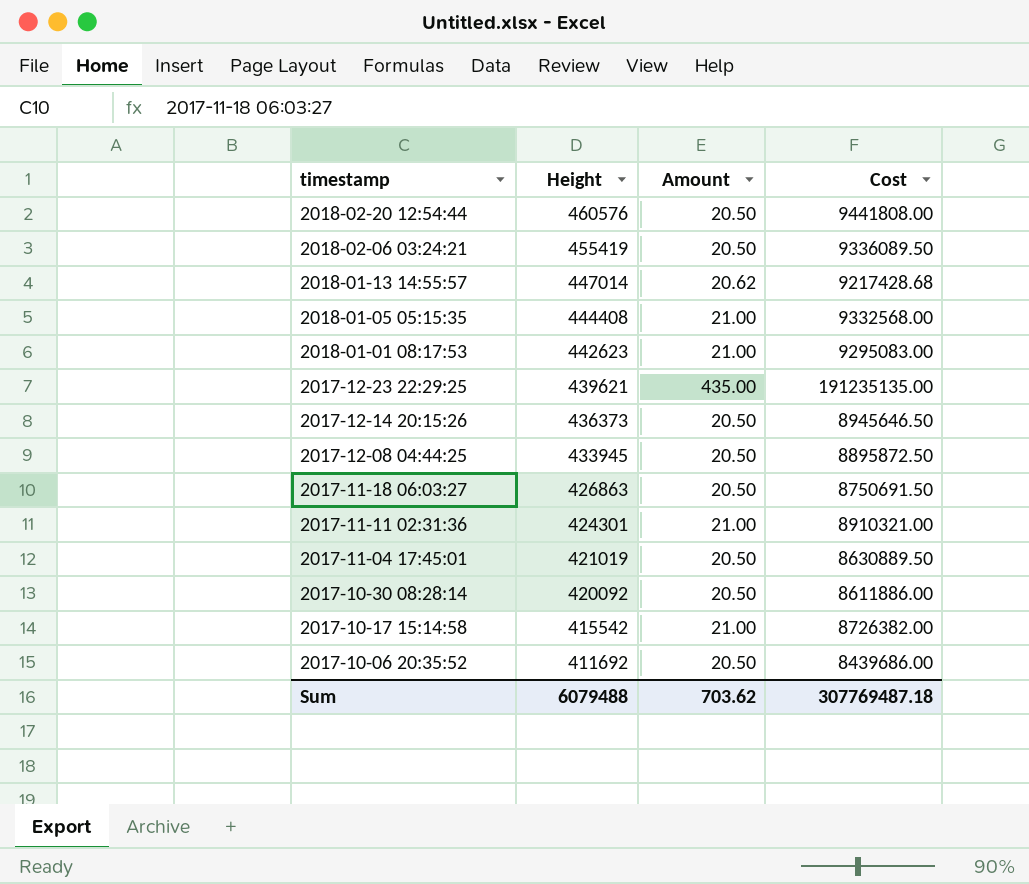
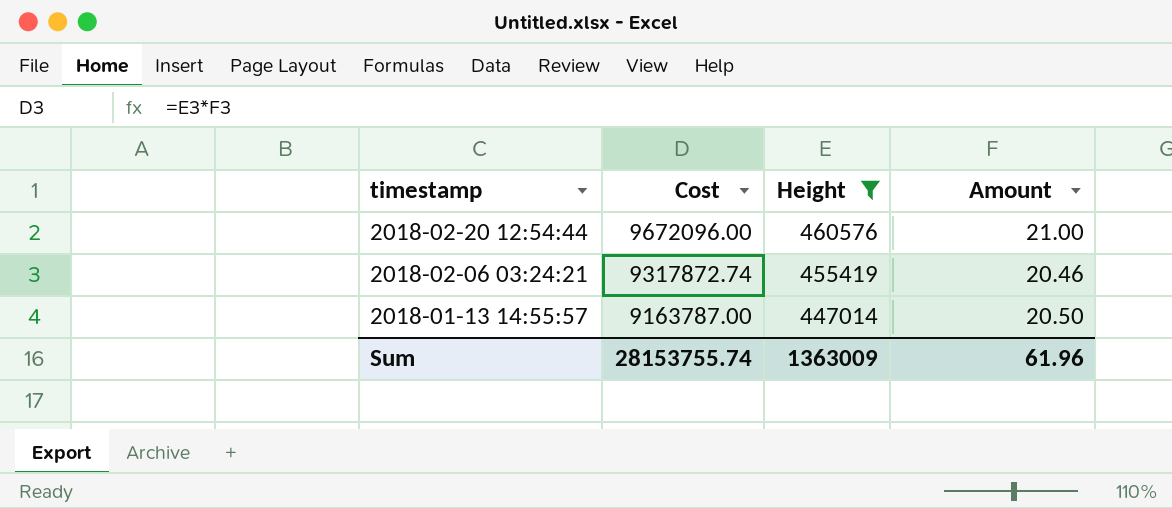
filter: none -> Height >= 447014
column Cost | position: 4 -> 2
2018-02-20 12:54:44 | Cost: 9441808.00 -> 9672096.00
2018-02-20 12:54:44 | Amount: 20.50 -> 21.00
2018-02-06 03:24:21 | Cost: 9336089.50 -> 9317872.74
2018-02-06 03:24:21 | Amount: 20.50 -> 20.46
2018-01-13 14:55:57 | Cost: 9217428.68 -> 9163787.00
2018-01-13 14:55:57 | Amount: 20.62 -> 20.50
Sum | Cost: 307769487.18 -> 28153755.74
Sum | Height: 6079488 -> 1363009
Sum | Amount: 703.62 -> 61.96

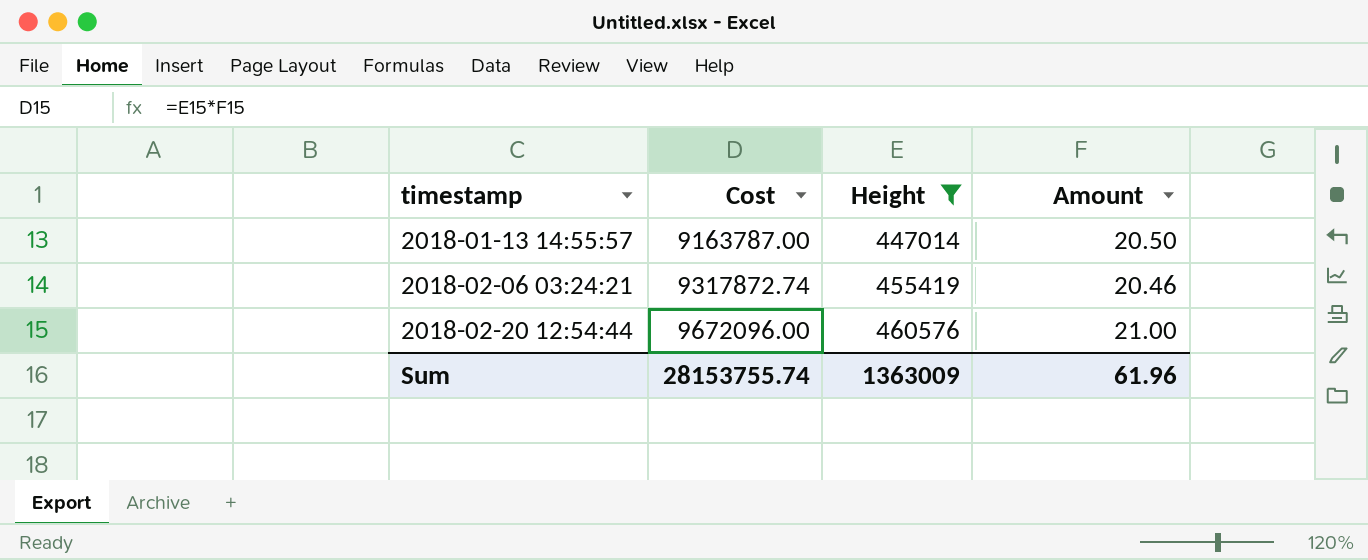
row order: timestamp descending -> timestamp ascending

